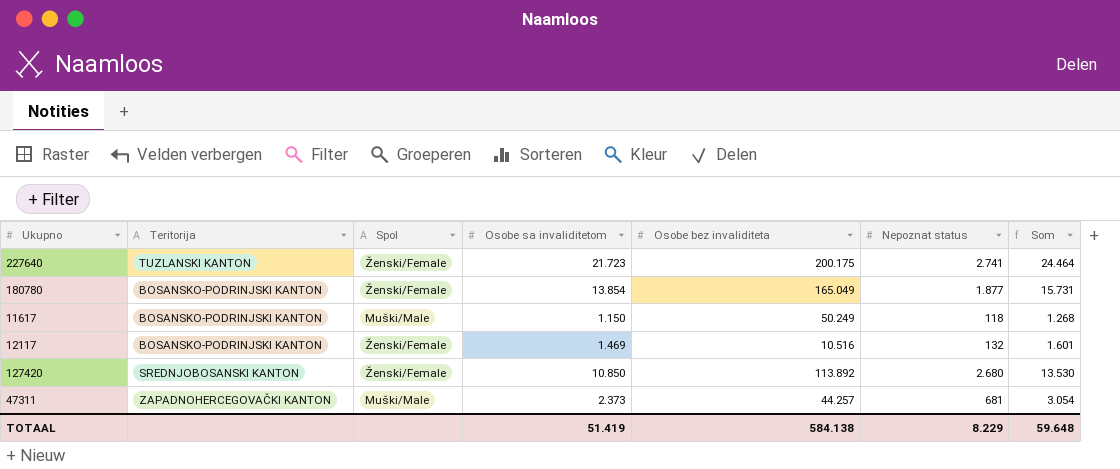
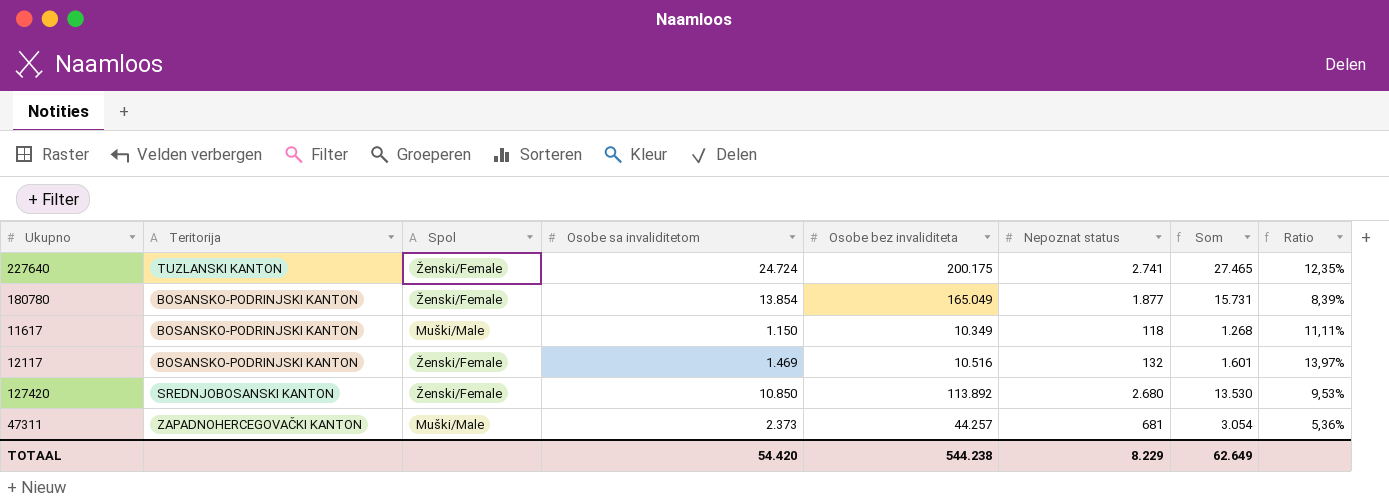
column Ratio | formula: none -> [Osobe sa invaliditetom] / [Osobe bez invaliditeta]
227640 | Osobe sa invaliditetom: 21.723 -> 24.724
227640 | Som: 24.464 -> 27.465
11617 | Osobe bez invaliditeta: 50.249 -> 10.349
TOTAAL | Osobe sa invaliditetom: 51.419 -> 54.420
TOTAAL | Osobe bez invaliditeta: 584.138 -> 544.238
TOTAAL | Som: 59.648 -> 62.649

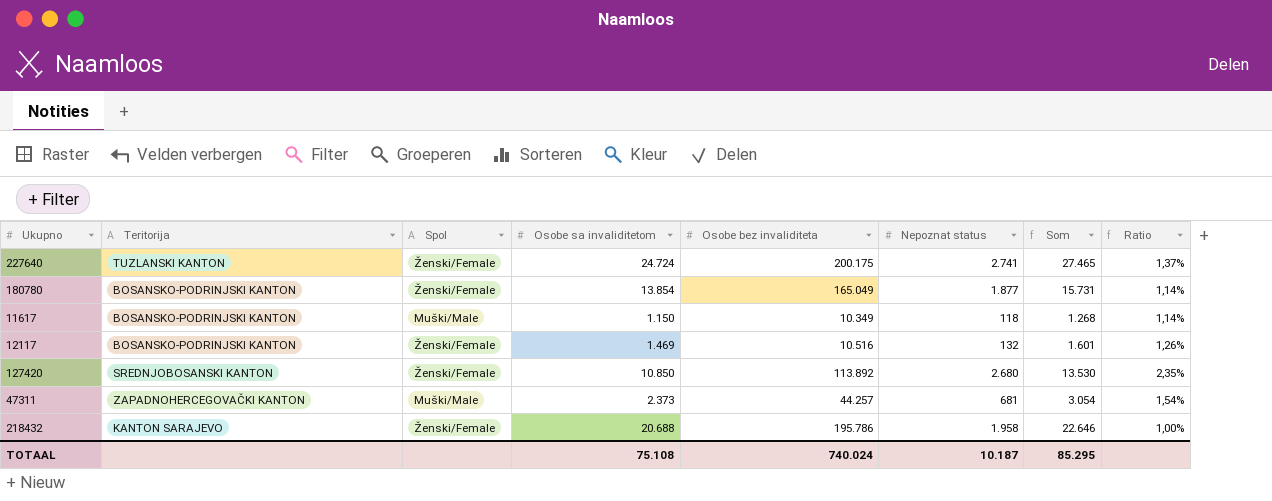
column Ratio | formula: [Osobe sa invaliditetom] / [Osobe bez invaliditeta] -> [Nepoznat status] / [Osobe bez invaliditeta]
row 218432: none -> KANTON SARAJEVO | Ženski/Female | 20.688 | 195.786 | 1.958 | 22.646 | 1,00%
TOTAAL | Osobe sa invaliditetom: 54.420 -> 75.108
TOTAAL | Osobe bez invaliditeta: 544.238 -> 740.024
TOTAAL | Nepoznat status: 8.229 -> 10.187
TOTAAL | Som: 62.649 -> 85.295

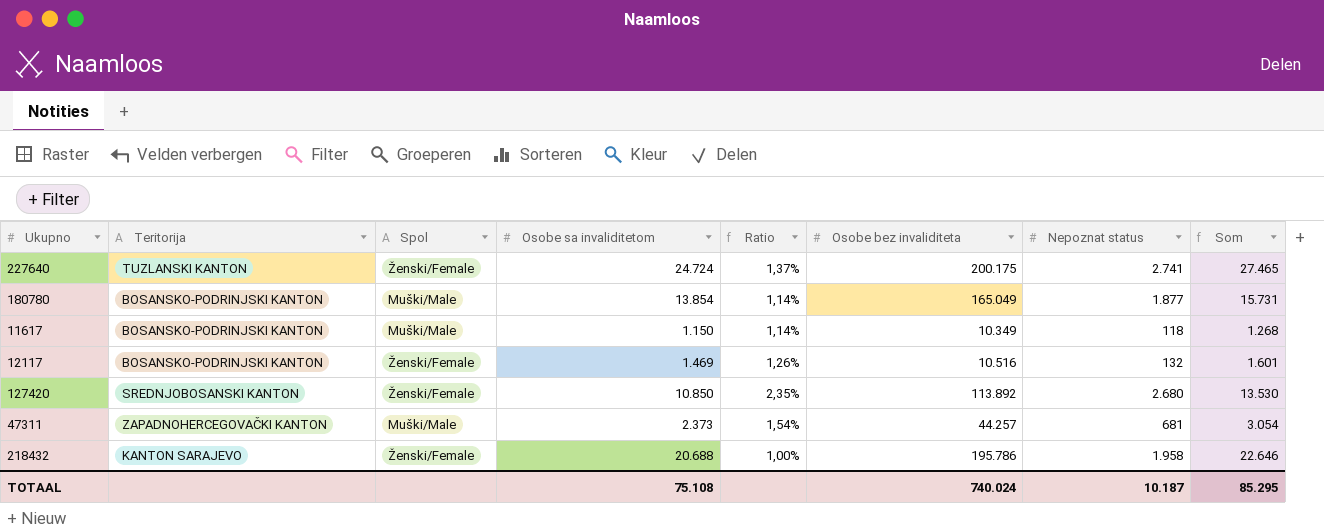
column Ratio | position: 8 -> 5
180780 | Spol: Ženski/Female -> Muški/Male

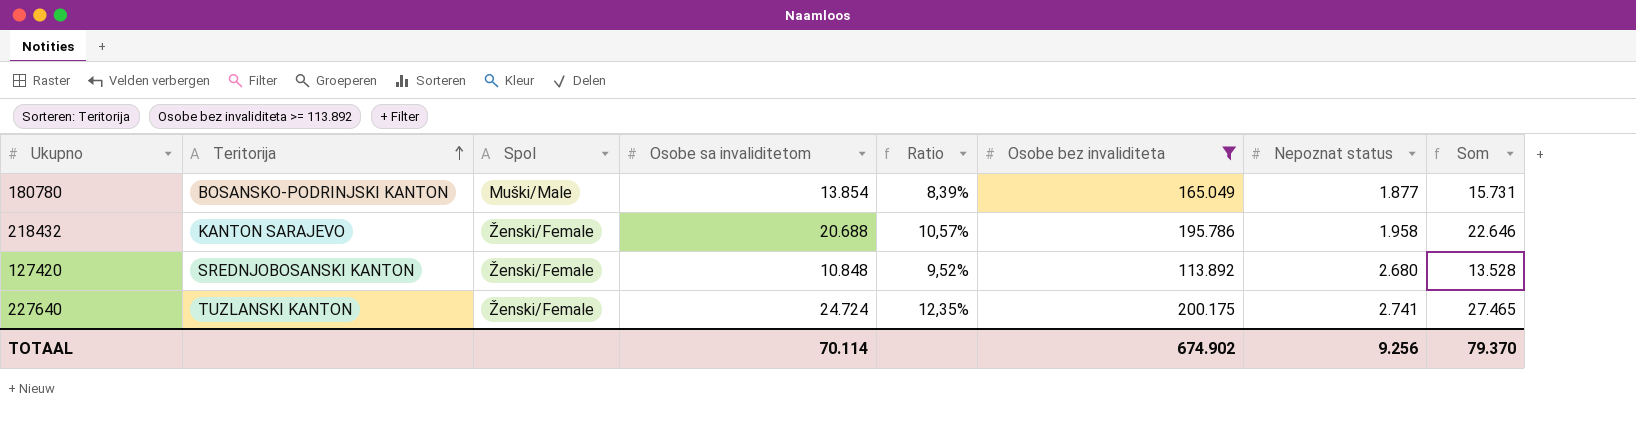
filter: none -> Osobe bez invaliditeta >= 113.892
row order: none -> Teritorija ascending
column Ratio | formula: [Nepoznat status] / [Osobe bez invaliditeta] -> [Osobe sa invaliditetom] / [Osobe bez invaliditeta]
127420 | Osobe sa invaliditetom: 10.850 -> 10.848
127420 | Som: 13.530 -> 13.528
TOTAAL | Osobe sa invaliditetom: 75.108 -> 70.114
TOTAAL | Osobe bez invaliditeta: 740.024 -> 674.902
TOTAAL | Nepoznat status: 10.187 -> 9.256
TOTAAL | Som: 85.295 -> 79.370

